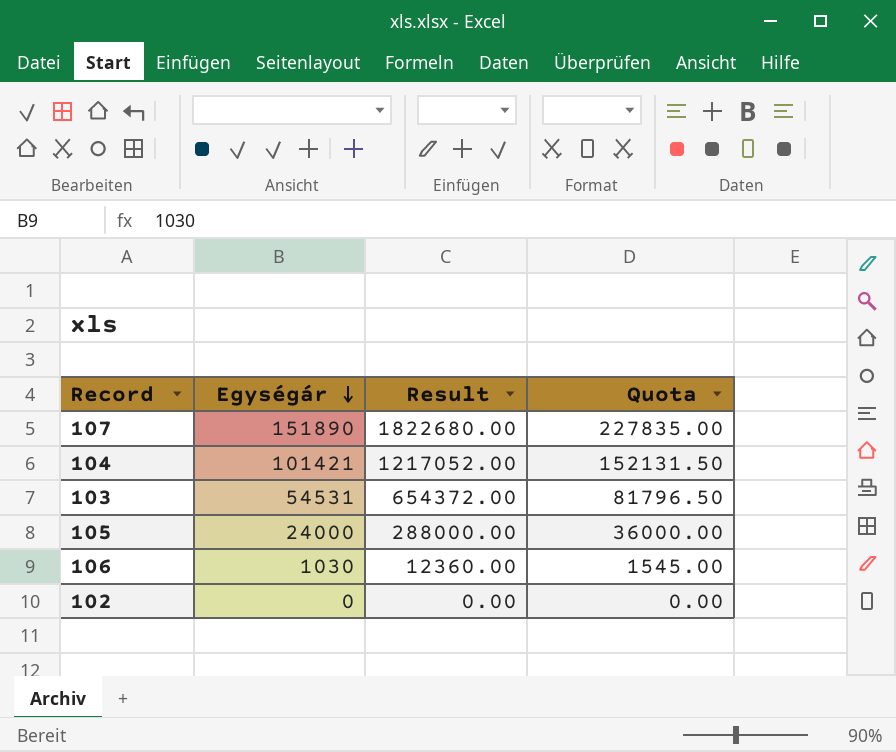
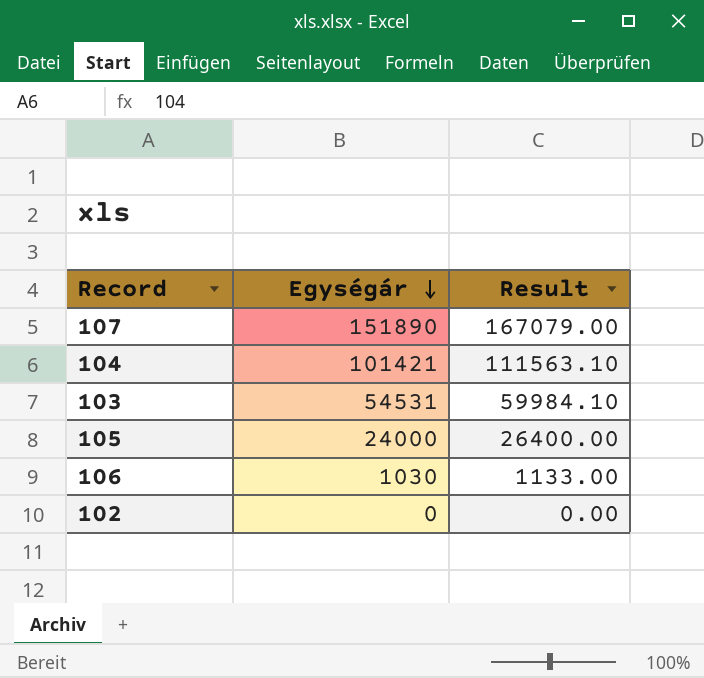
column Quota | formula: [Egységár] * 1.5 -> none
column Result | formula: [Egységár] * 12 -> [Egységár] * 1.1

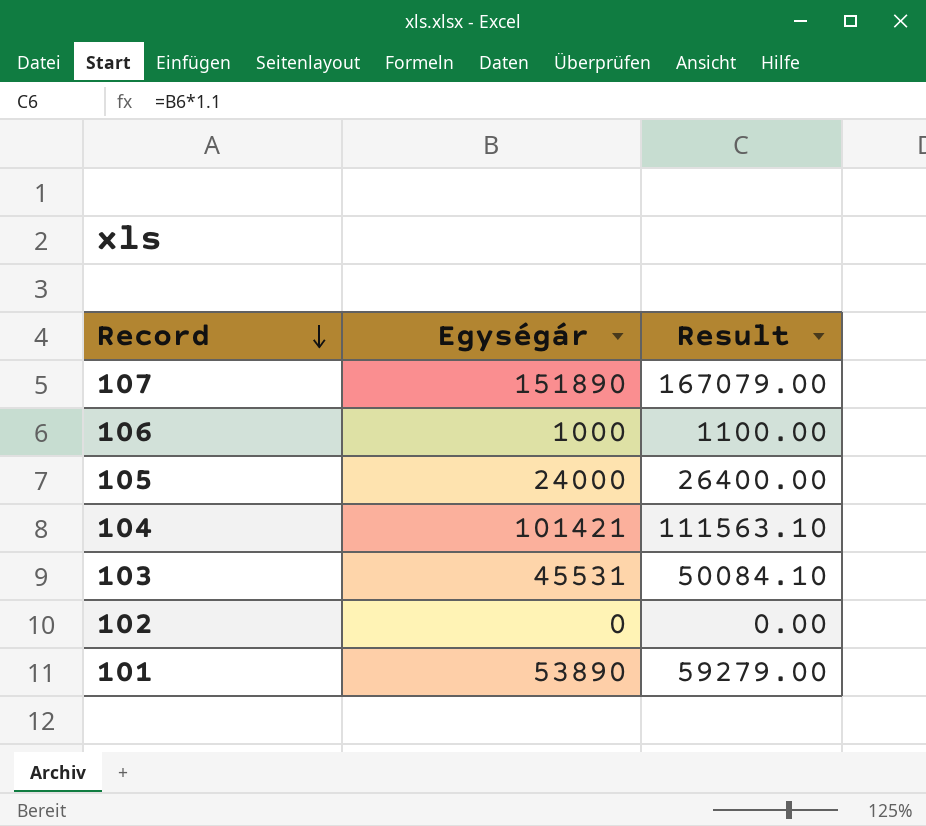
row order: Egységár descending -> Record descending
106 | Egységár: 1030 -> 1000
106 | Result: 1133.00 -> 1100.00
103 | Egységár: 54531 -> 45531
103 | Result: 59984.10 -> 50084.10
row 101: none -> 53890 | 59279.00

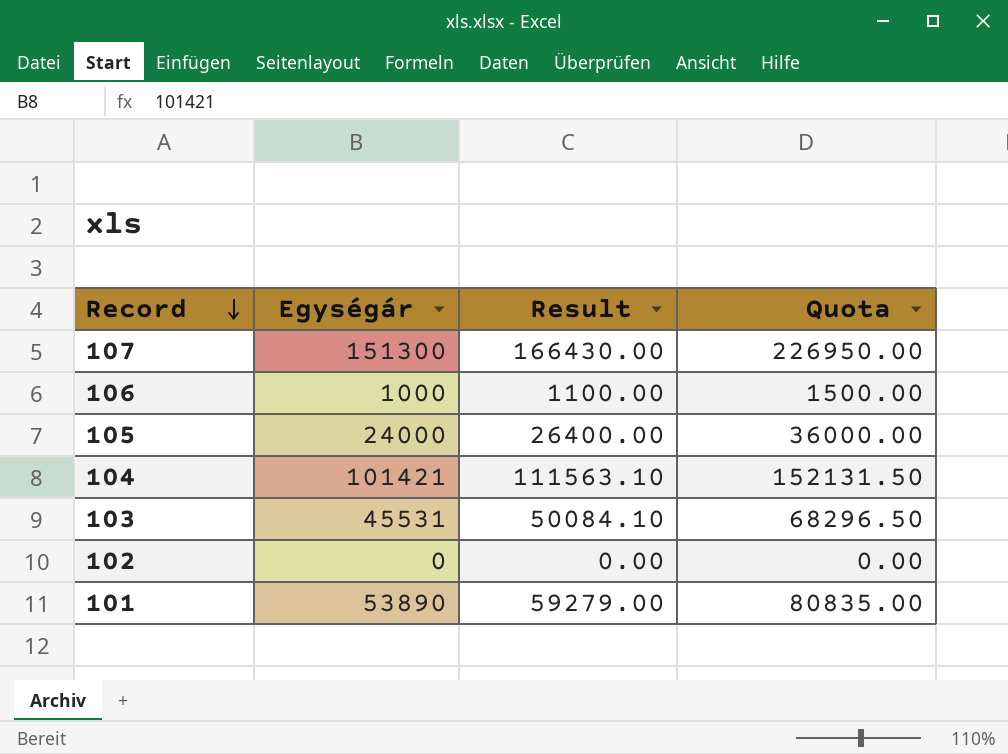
column Quota | formula: none -> [Egységár] * 1.5
107 | Egységár: 151890 -> 151300
107 | Result: 167079.00 -> 166430.00

